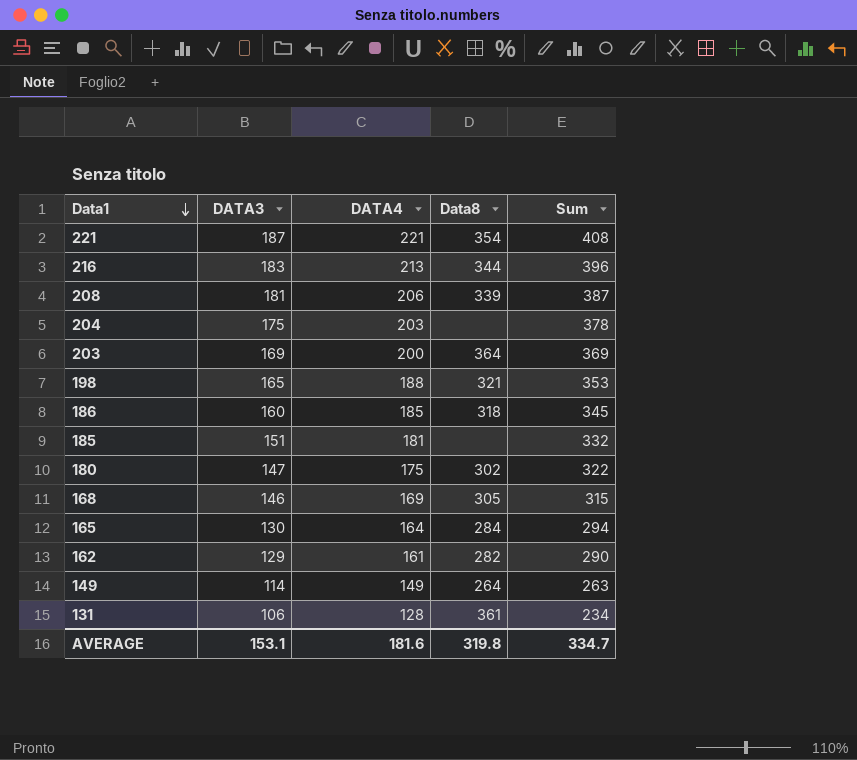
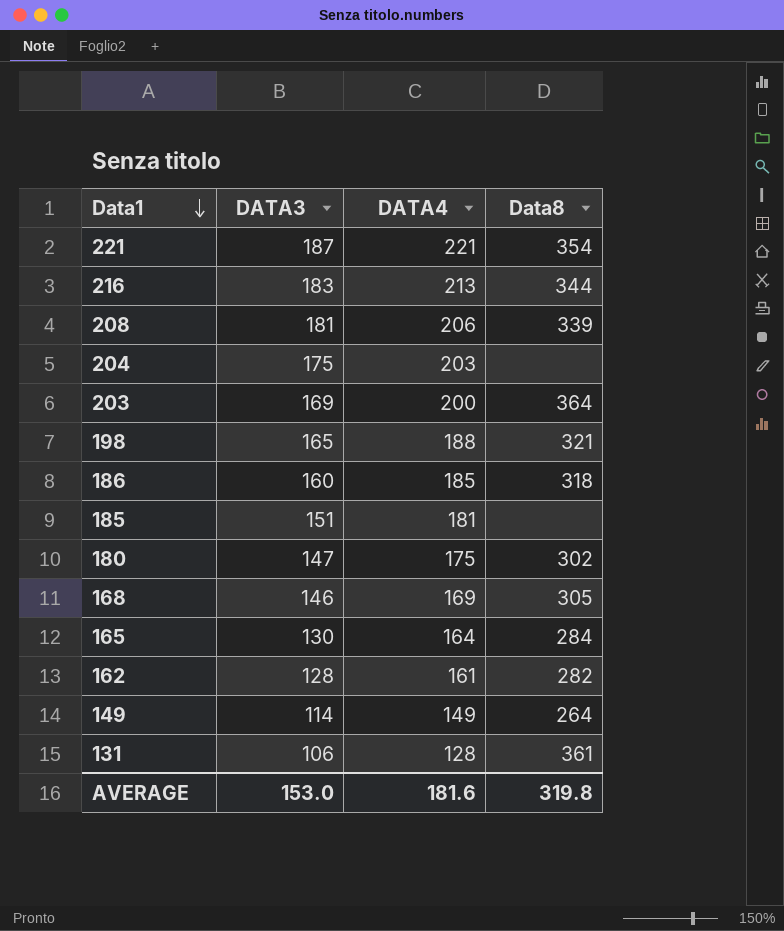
column Sum | formula: [DATA3] + [DATA4] -> none
162 | DATA3: 129 -> 128
AVERAGE | DATA3: 153.1 -> 153.0

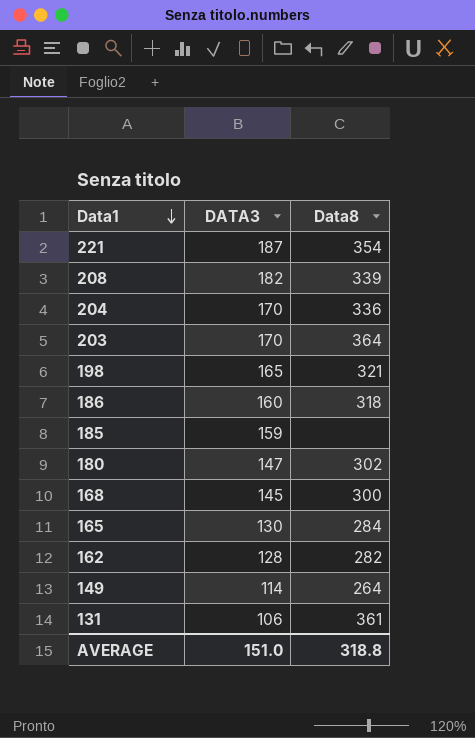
column DATA4 | position: 3 -> none
row 216: 183 | 213 | 344 -> none
208 | DATA3: 181 -> 182
204 | DATA3: 175 -> 170
204 | Data8: none -> 336
203 | DATA3: 169 -> 170
185 | DATA3: 151 -> 159
168 | DATA3: 146 -> 145
168 | Data8: 305 -> 300
AVERAGE | DATA3: 153.0 -> 151.0
AVERAGE | Data8: 319.8 -> 318.8

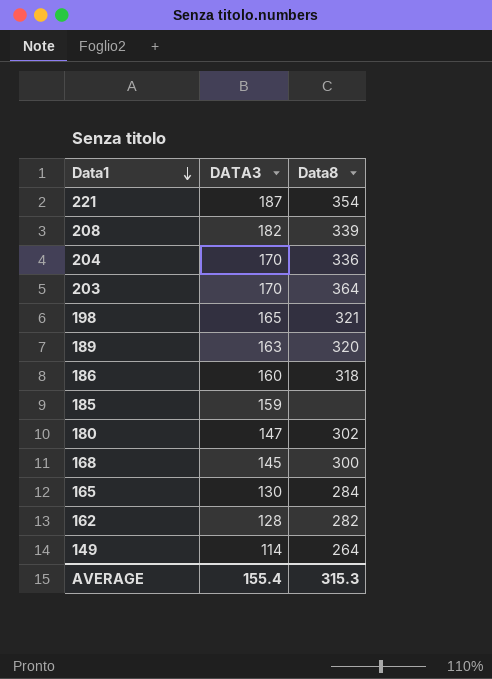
row 131: 106 | 361 -> none
row 189: none -> 163 | 320
AVERAGE | DATA3: 151.0 -> 155.4
AVERAGE | Data8: 318.8 -> 315.3

